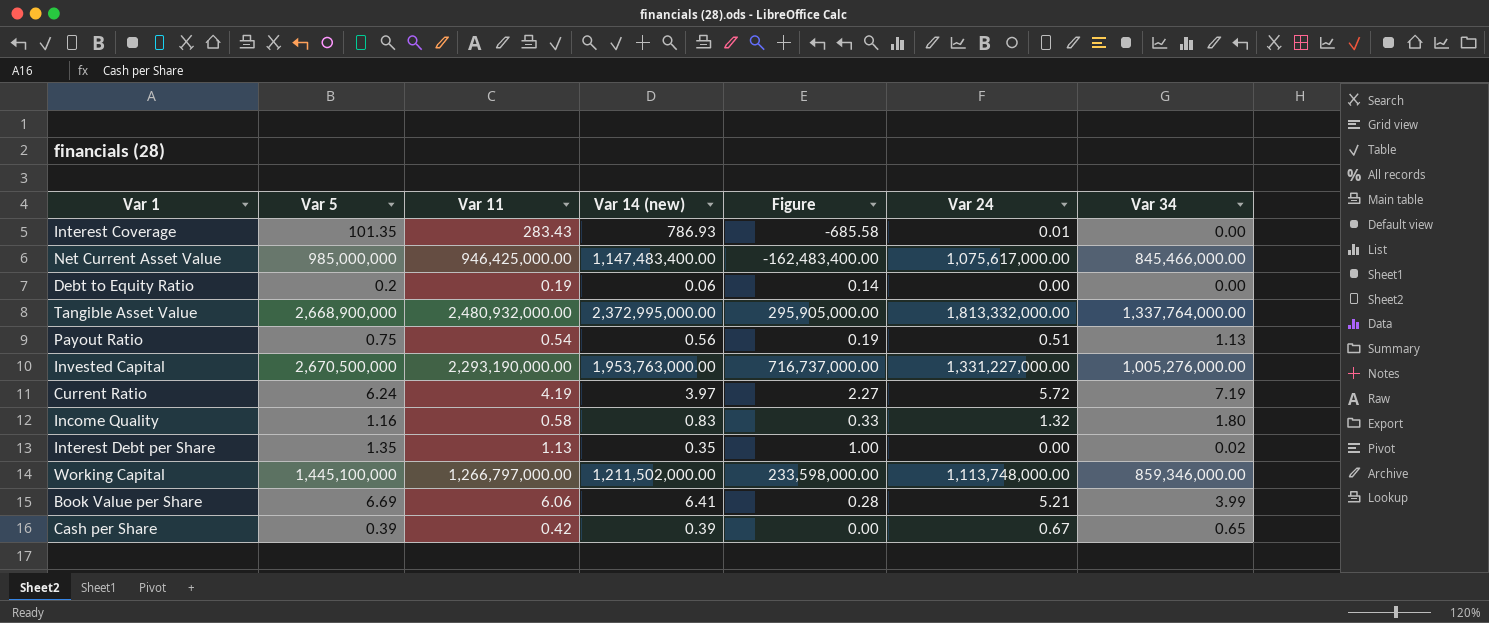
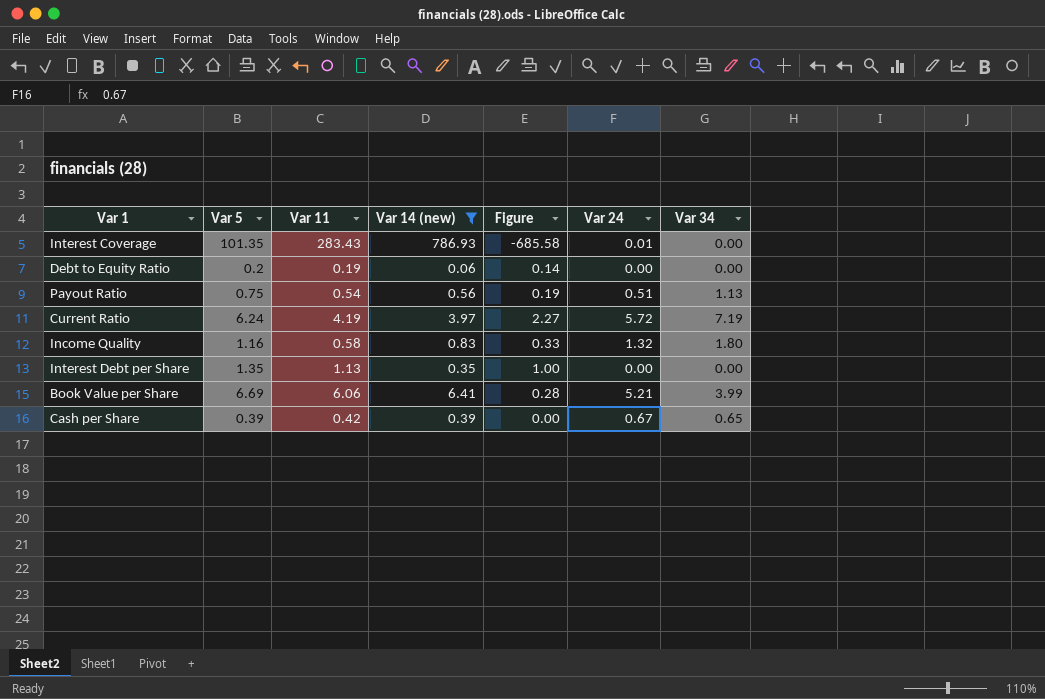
filter: none -> Var 14 (new) <= 786.93
Interest Debt per Share | Var 34: 0.02 -> 0.00

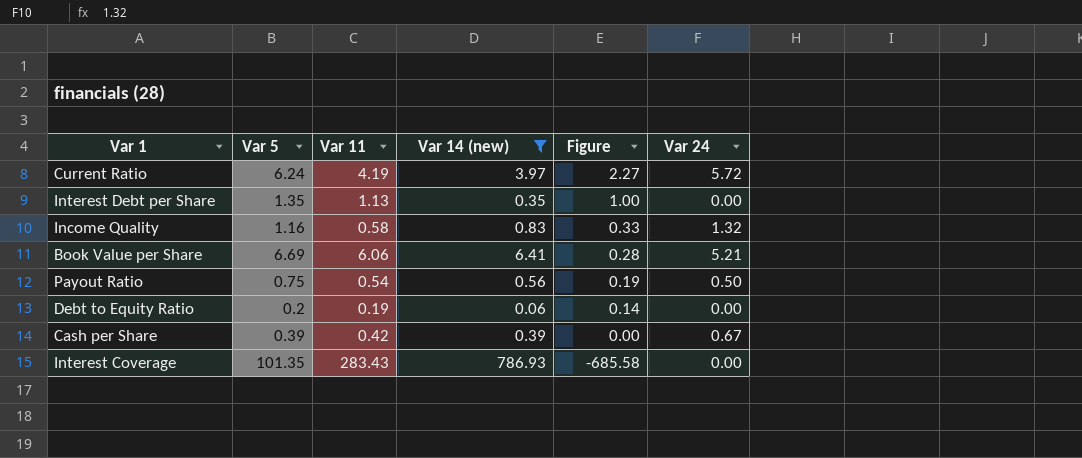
row order: none -> Figure descending
column Var 34 | position: 7 -> none
Payout Ratio | Var 24: 0.51 -> 0.50
Interest Coverage | Var 24: 0.01 -> 0.00

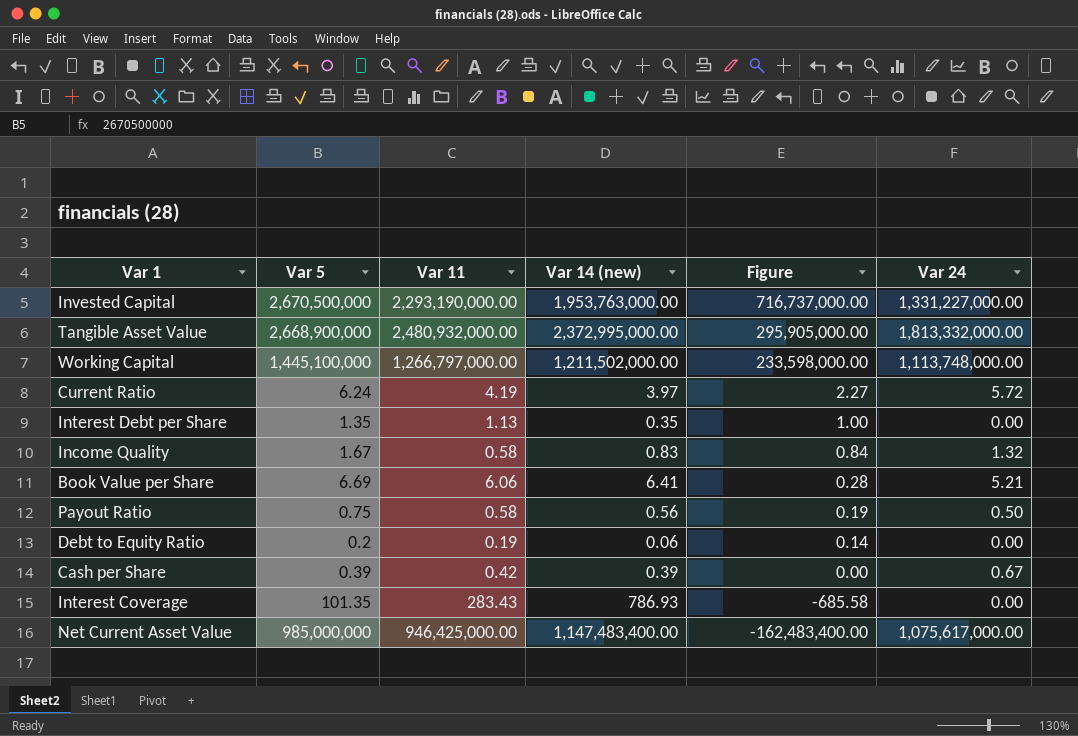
filter: Var 14 (new) <= 786.93 -> none
Income Quality | Var 5: 1.16 -> 1.67
Income Quality | Figure: 0.33 -> 0.84
Payout Ratio | Var 11: 0.54 -> 0.58

